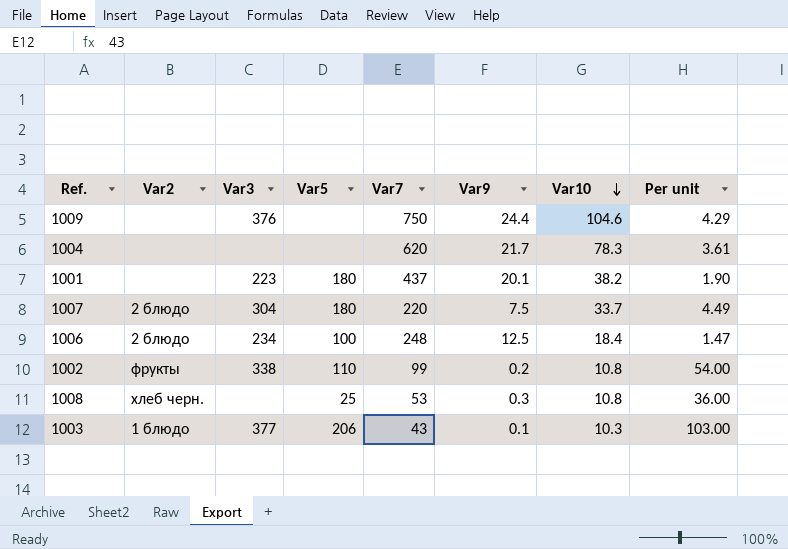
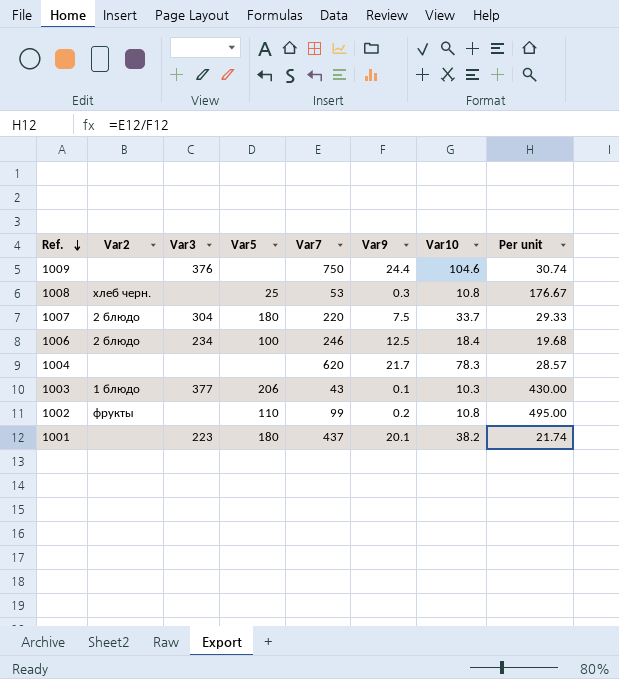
row order: Var10 descending -> Ref. descending
column Per unit | formula: [Var10] / [Var9] -> [Var7] / [Var9]
1006 | Var7: 248 -> 246
1002 | Var3: 338 -> none

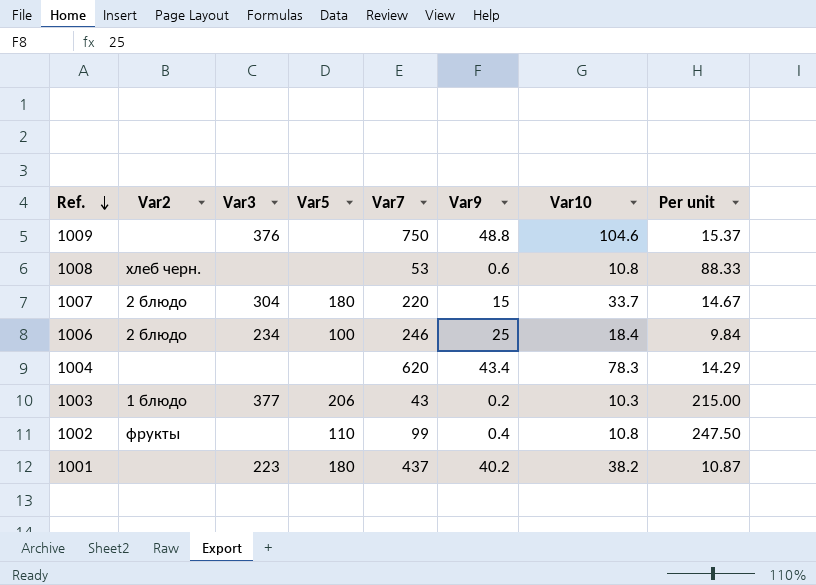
1009 | Var9: 24.4 -> 48.8
1009 | Per unit: 30.74 -> 15.37
1008 | Var5: 25 -> none
1008 | Var9: 0.3 -> 0.6
1008 | Per unit: 176.67 -> 88.33
1007 | Var9: 7.5 -> 15
1007 | Per unit: 29.33 -> 14.67
1006 | Var9: 12.5 -> 25
1006 | Per unit: 19.68 -> 9.84
1004 | Var9: 21.7 -> 43.4
1004 | Per unit: 28.57 -> 14.29
1003 | Var9: 0.1 -> 0.2
1003 | Per unit: 430.00 -> 215.00
1002 | Var9: 0.2 -> 0.4
1002 | Per unit: 495.00 -> 247.50
1001 | Var9: 20.1 -> 40.2
1001 | Per unit: 21.74 -> 10.87

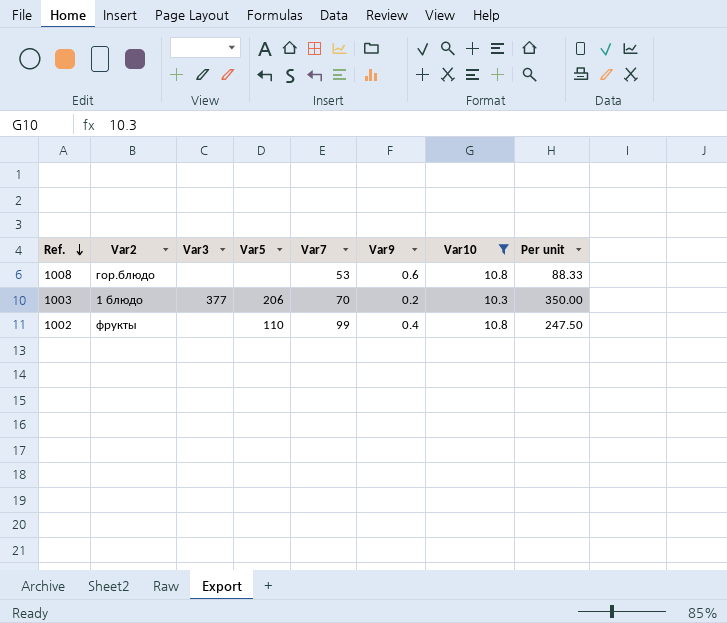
filter: none -> Var10 <= 10.8
1008 | Var2: хлеб черн. -> гор.блюдо
1003 | Var7: 43 -> 70
1003 | Per unit: 215.00 -> 350.00

